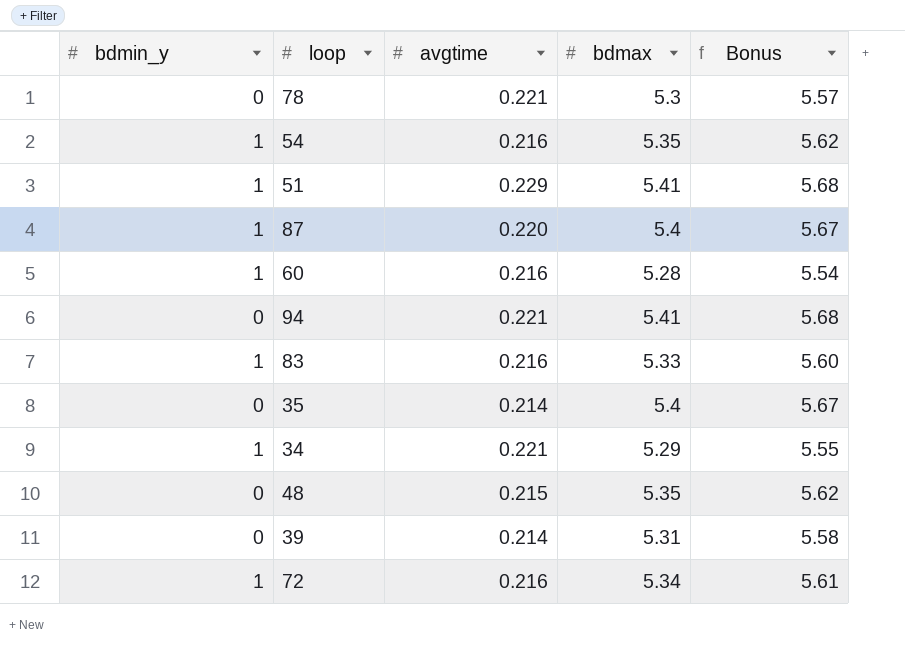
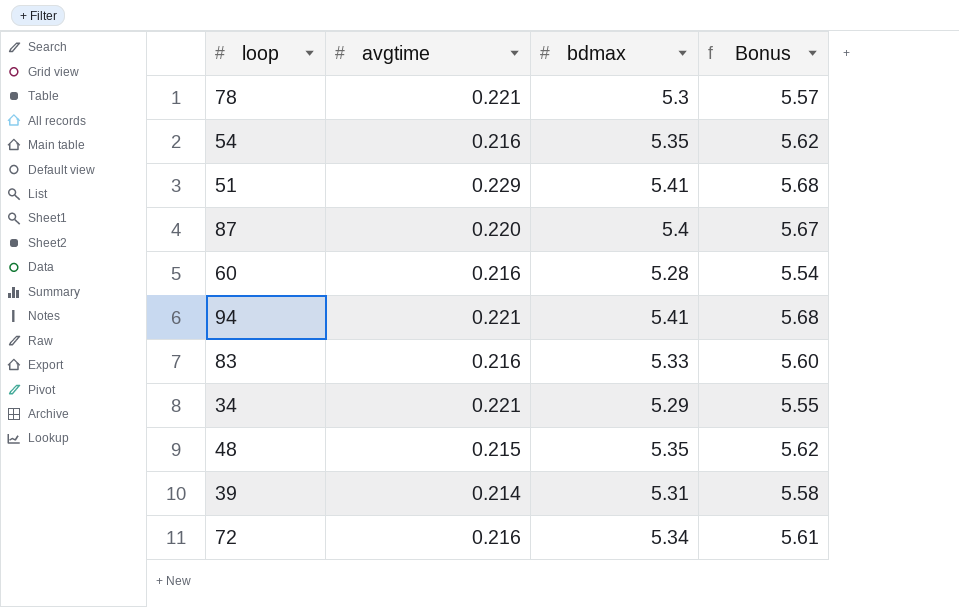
column bdmin_y | position: 1 -> none
row 35: 0 | 0.214 | 5.4 | 5.67 -> none

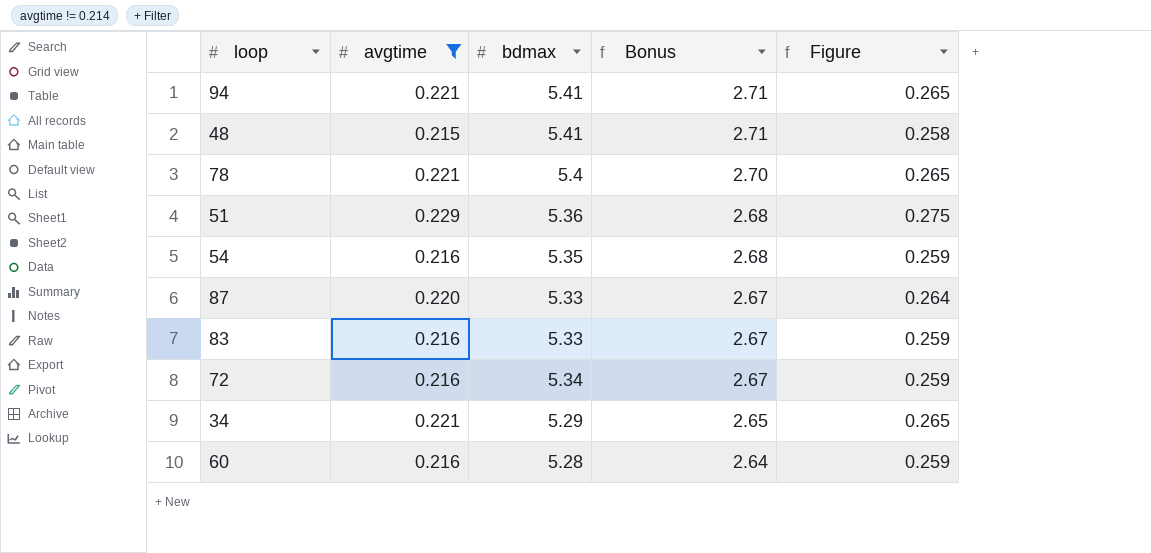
filter: none -> avgtime != 0.214
row order: none -> Bonus descending
column Bonus | formula: [bdmax] * 1.05 -> [bdmax] * 0.5
column Figure | formula: none -> [avgtime] * 1.2
48 | bdmax: 5.35 -> 5.41
78 | bdmax: 5.3 -> 5.4
51 | bdmax: 5.41 -> 5.36
87 | bdmax: 5.4 -> 5.33

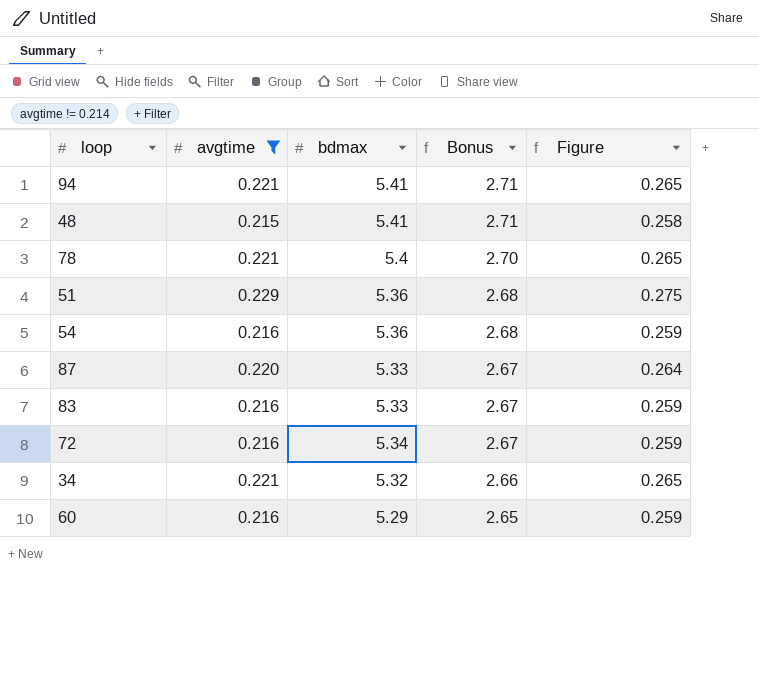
54 | bdmax: 5.35 -> 5.36
34 | bdmax: 5.29 -> 5.32
34 | Bonus: 2.65 -> 2.66
60 | bdmax: 5.28 -> 5.29
60 | Bonus: 2.64 -> 2.65

